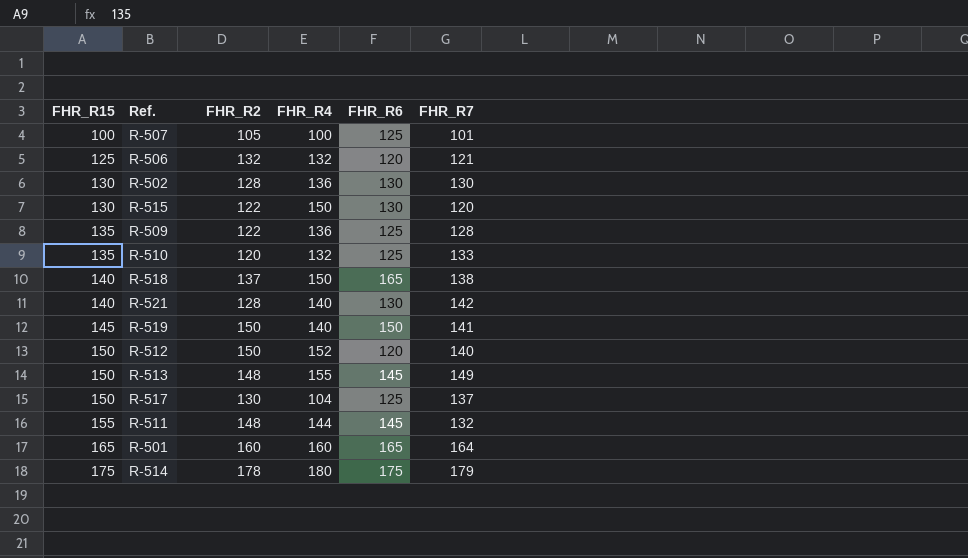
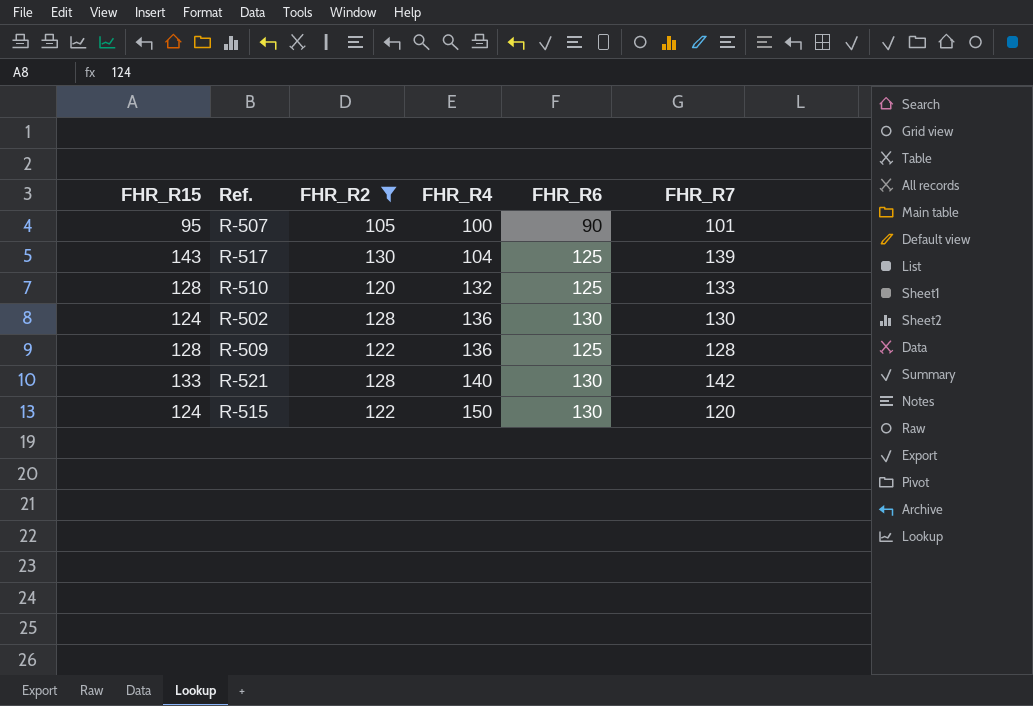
filter: none -> FHR_R2 <= 130
row order: FHR_R15 ascending -> FHR_R4 ascending
R-507 | FHR_R15: 100 -> 95
R-507 | FHR_R6: 125 -> 90
R-517 | FHR_R15: 150 -> 143
R-517 | FHR_R7: 137 -> 139
R-510 | FHR_R15: 135 -> 128
R-502 | FHR_R15: 130 -> 124
R-509 | FHR_R15: 135 -> 128
R-521 | FHR_R15: 140 -> 133
R-515 | FHR_R15: 130 -> 124

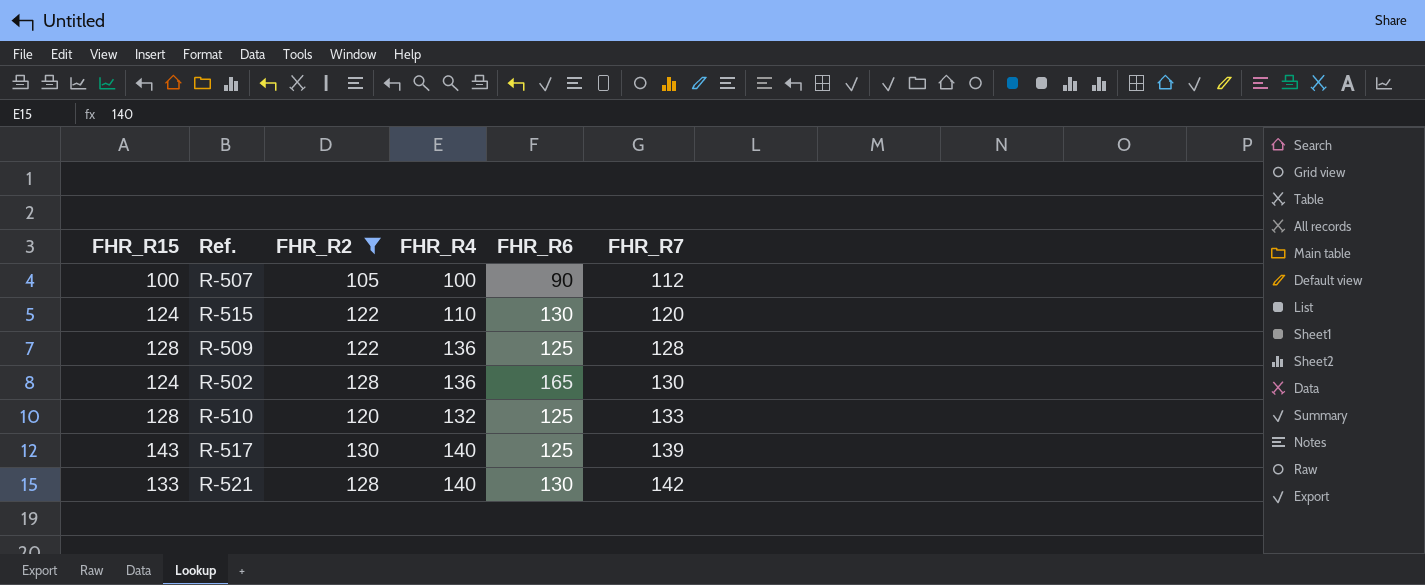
row order: FHR_R4 ascending -> FHR_R7 ascending
R-507 | FHR_R15: 95 -> 100
R-507 | FHR_R7: 101 -> 112
R-515 | FHR_R4: 150 -> 110
R-502 | FHR_R6: 130 -> 165
R-517 | FHR_R4: 104 -> 140

